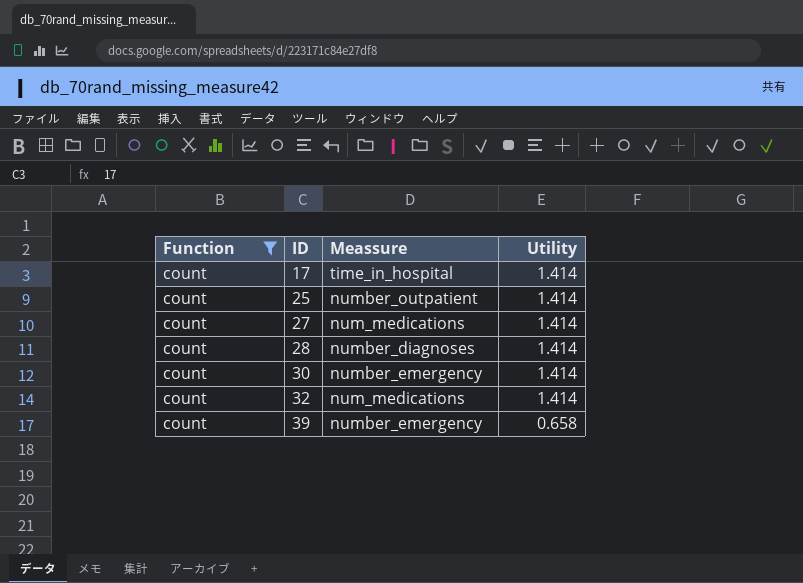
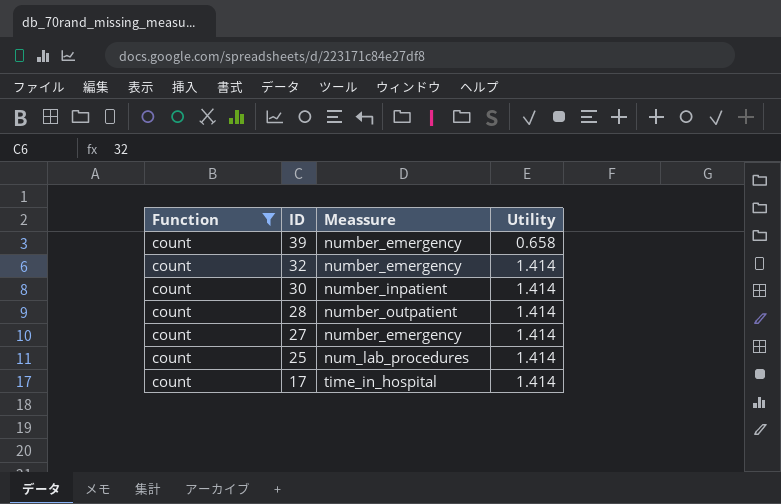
row order: ID ascending -> ID descending
32 | Meassure: num_medications -> number_emergency
30 | Meassure: number_emergency -> number_inpatient
28 | Meassure: number_diagnoses -> number_outpatient
27 | Meassure: num_medications -> number_emergency
25 | Meassure: number_outpatient -> num_lab_procedures

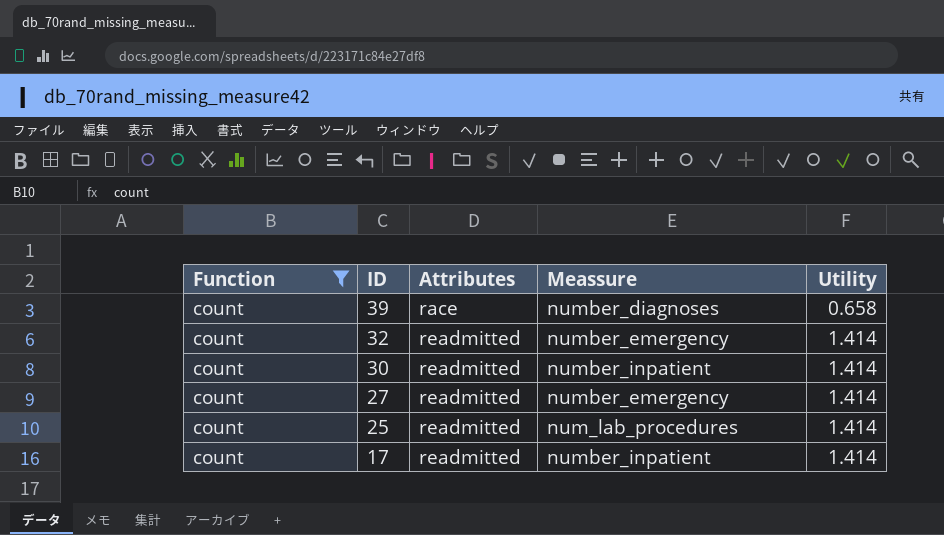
column Attributes | position: none -> 3
row 28: count | number_outpatient | 1.414 -> none
39 | Meassure: number_emergency -> number_diagnoses
17 | Meassure: time_in_hospital -> number_inpatient

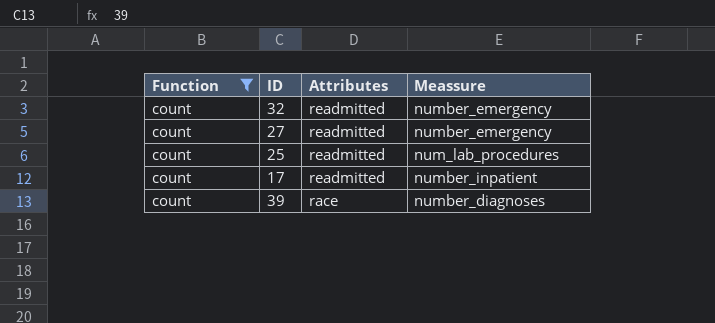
row order: ID descending -> Attributes descending
column Utility | position: 5 -> none
row 30: count | readmitted | number_inpatient | 1.414 -> none

